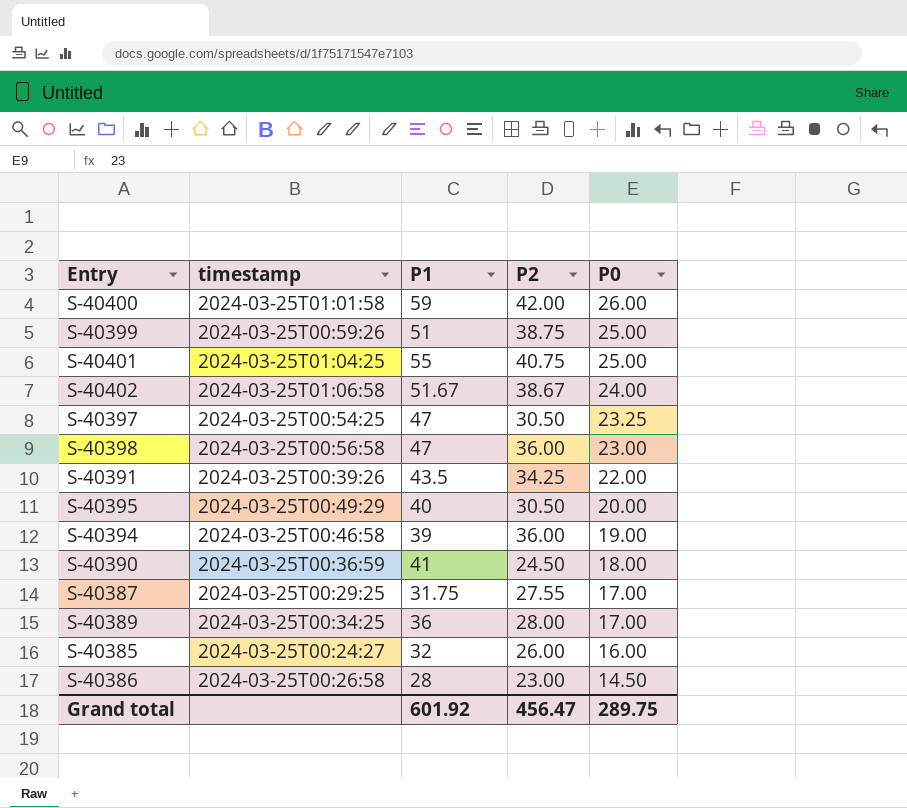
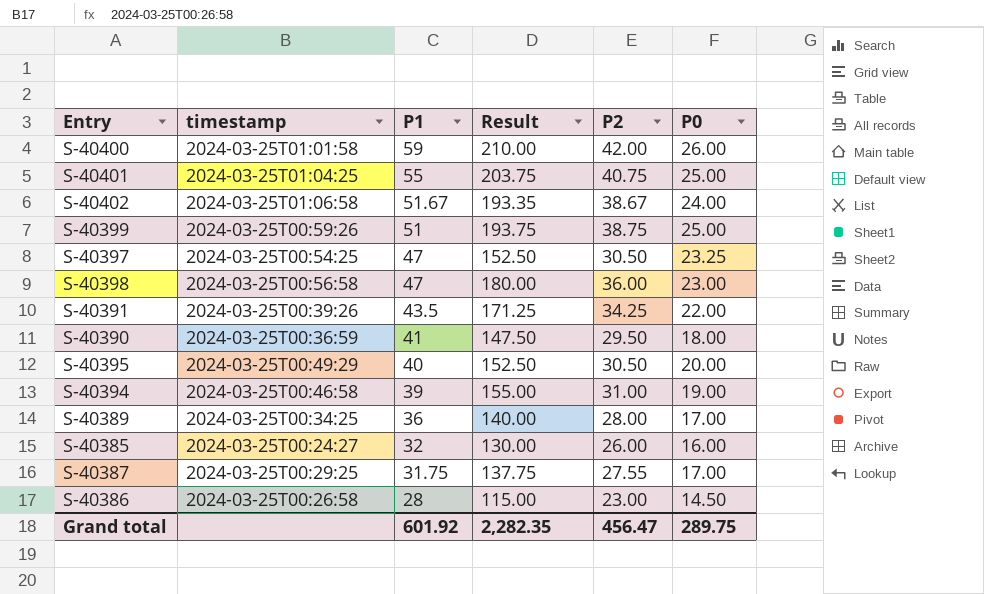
row order: P0 descending -> P1 descending
column Result | formula: none -> [P2] * 5
S-40390 | P2: 24.50 -> 29.50
S-40394 | P2: 36.00 -> 31.00

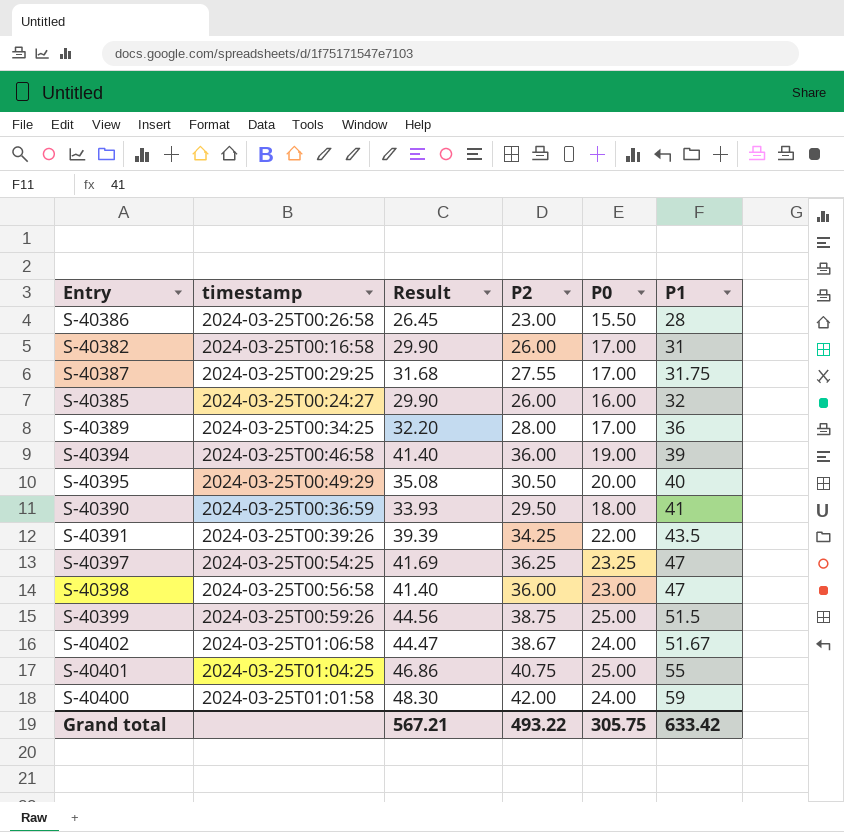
row order: P1 descending -> P1 ascending
column Result | formula: [P2] * 5 -> [P2] * 1.15
column P1 | position: 3 -> 6
S-40386 | P0: 14.50 -> 15.50
row S-40382: none -> 2024-03-25T00:16:58 | 29.90 | 26.00 | 17.00 | 31
S-40394 | P2: 31.00 -> 36.00
S-40397 | P2: 30.50 -> 36.25
S-40399 | P1: 51 -> 51.5
S-40400 | P0: 26.00 -> 24.00
Grand total | Result: 2,282.35 -> 567.21
Grand total | P2: 456.47 -> 493.22
Grand total | P0: 289.75 -> 305.75
Grand total | P1: 601.92 -> 633.42

